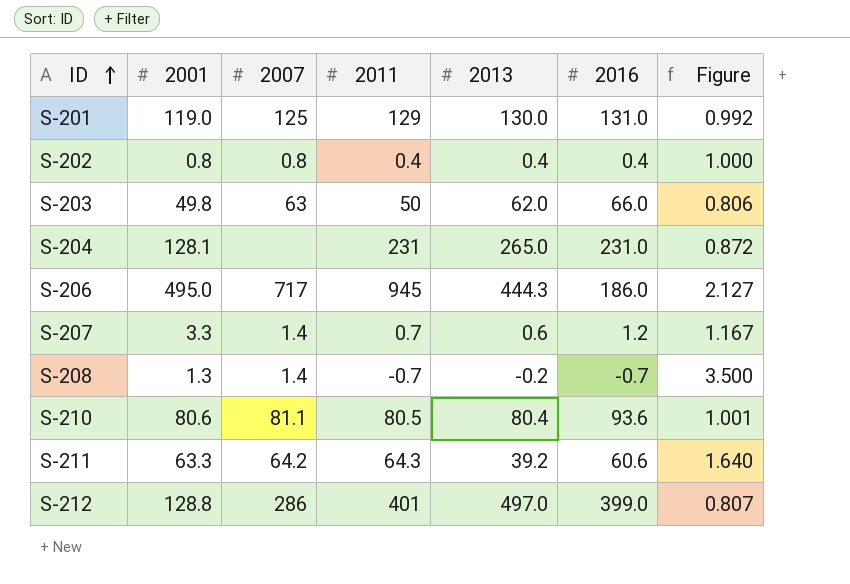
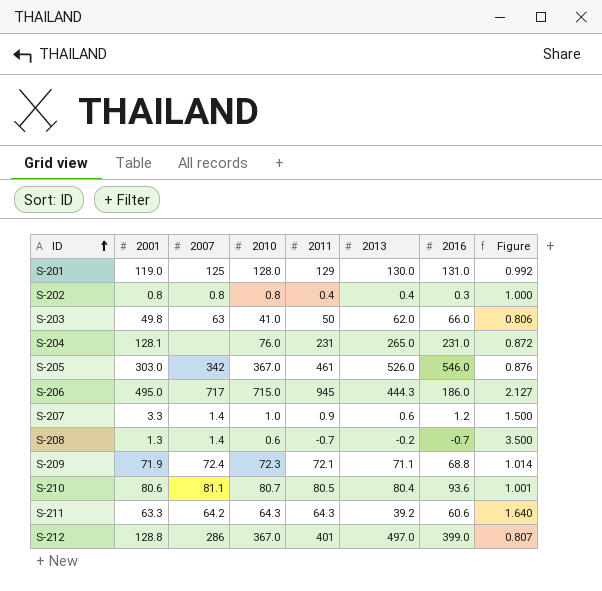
column 2010 | position: none -> 4
S-202 | 2016: 0.4 -> 0.3
row S-205: none -> 303.0 | 342 | 367.0 | 461 | 526.0 | 546.0 | 0.876
S-207 | 2011: 0.7 -> 0.9
S-207 | Figure: 1.167 -> 1.500
row S-209: none -> 71.9 | 72.4 | 72.3 | 72.1 | 71.1 | 68.8 | 1.014

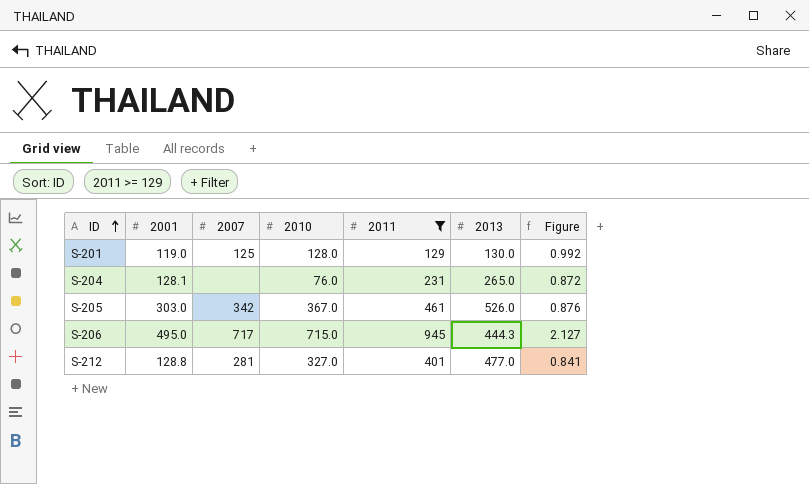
filter: none -> 2011 >= 129
column 2016 | position: 7 -> none
S-212 | 2007: 286 -> 281
S-212 | 2010: 367.0 -> 327.0
S-212 | 2013: 497.0 -> 477.0
S-212 | Figure: 0.807 -> 0.841

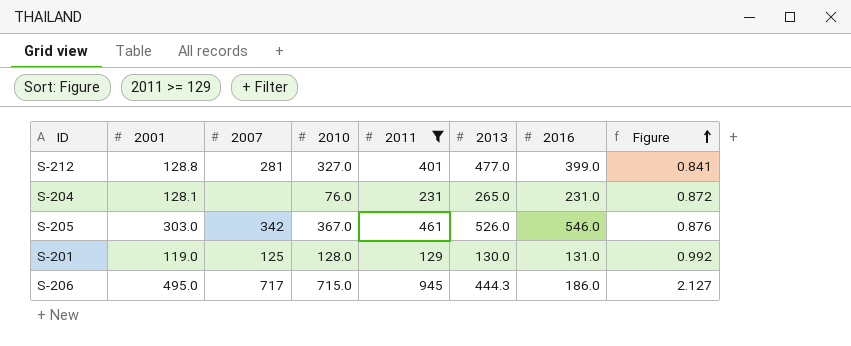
row order: ID ascending -> Figure ascending
column 2016 | position: none -> 7

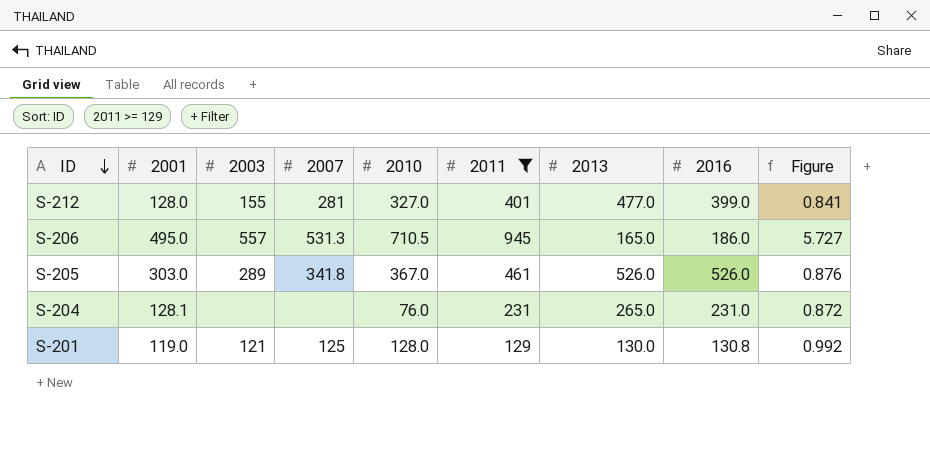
row order: Figure ascending -> ID descending
column 2003 | position: none -> 3
S-212 | 2001: 128.8 -> 128.0
S-206 | 2007: 717 -> 531.3
S-206 | 2010: 715.0 -> 710.5
S-206 | 2013: 444.3 -> 165.0
S-206 | Figure: 2.127 -> 5.727
S-205 | 2007: 342 -> 341.8
S-205 | 2016: 546.0 -> 526.0
S-201 | 2016: 131.0 -> 130.8

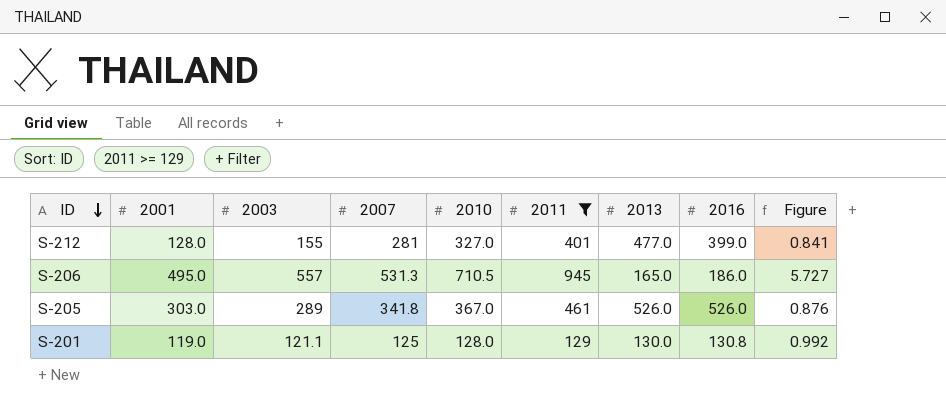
row S-204: 128.1 | none | none | 76.0 | 231 | 265.0 | 231.0 | 0.872 -> none
S-201 | 2003: 121 -> 121.1

